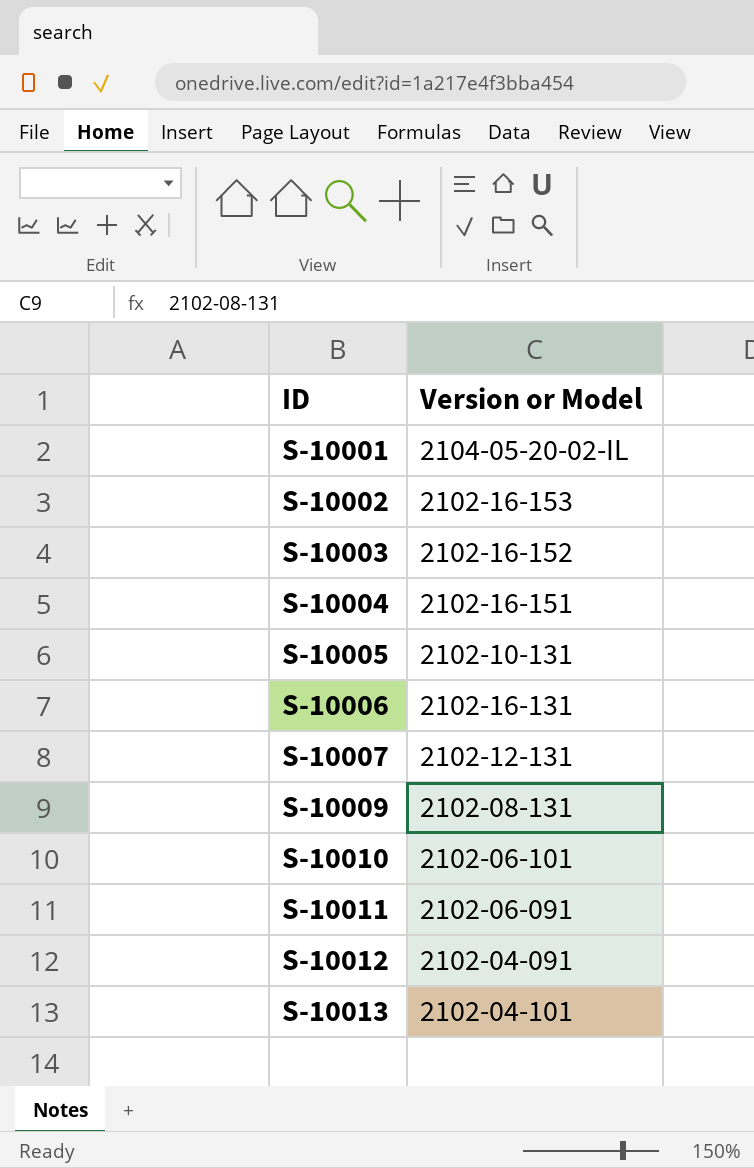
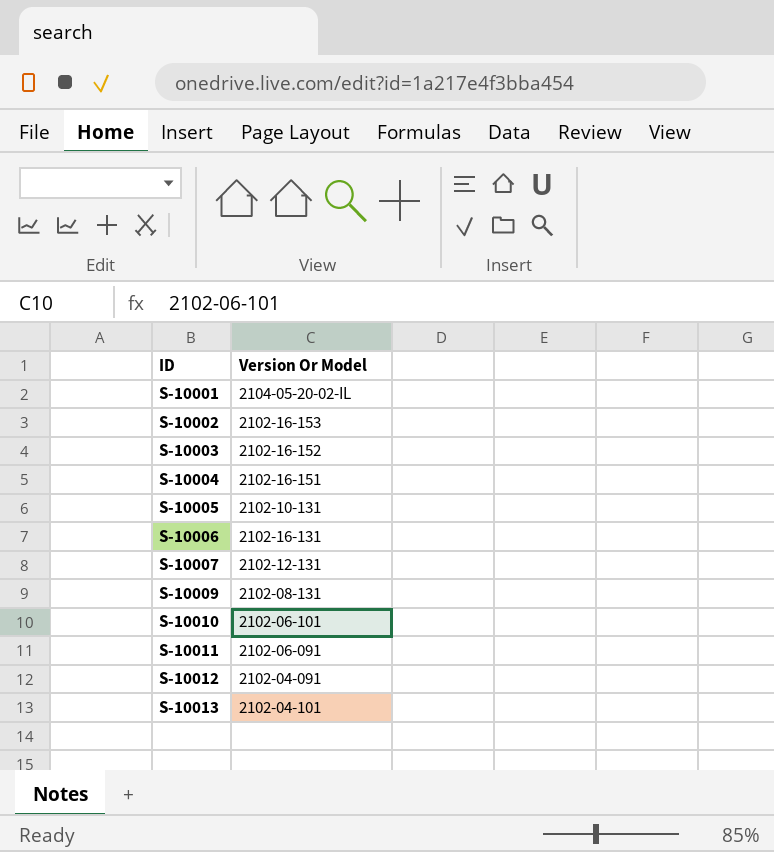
column name: Version or Model -> Version Or Model

